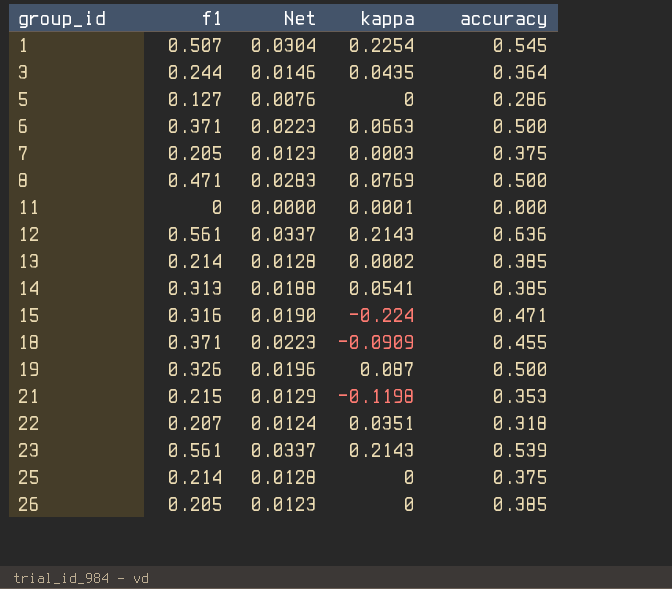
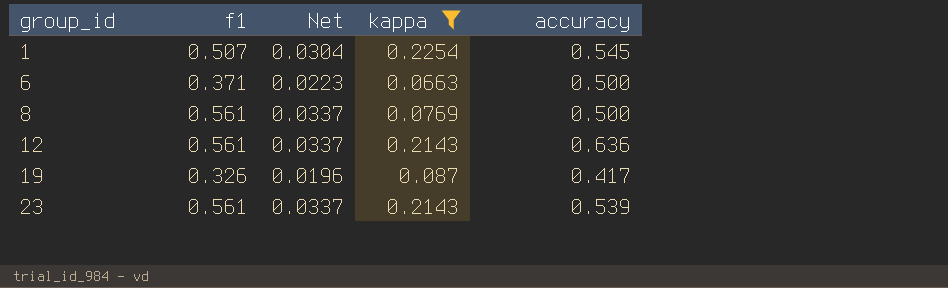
filter: none -> kappa >= 0.0663
8 | f1: 0.471 -> 0.561
8 | Net: 0.0283 -> 0.0337
19 | accuracy: 0.500 -> 0.417

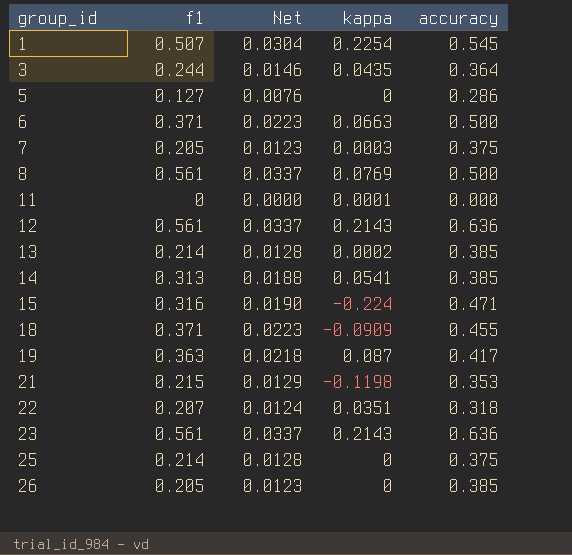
filter: kappa >= 0.0663 -> none
19 | f1: 0.326 -> 0.363
19 | Net: 0.0196 -> 0.0218
23 | accuracy: 0.539 -> 0.636

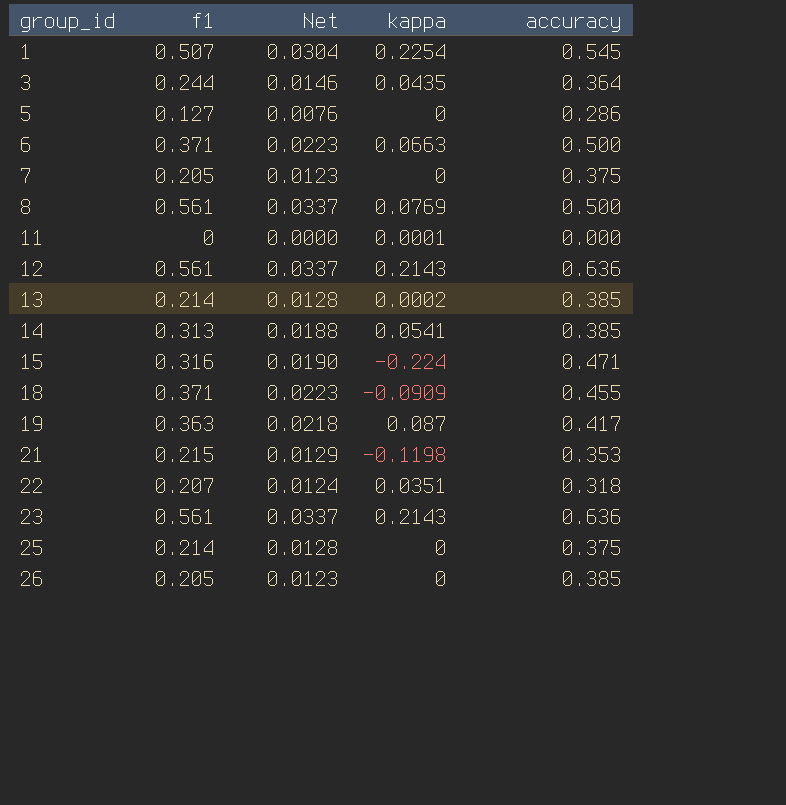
7 | kappa: 0.0003 -> 0

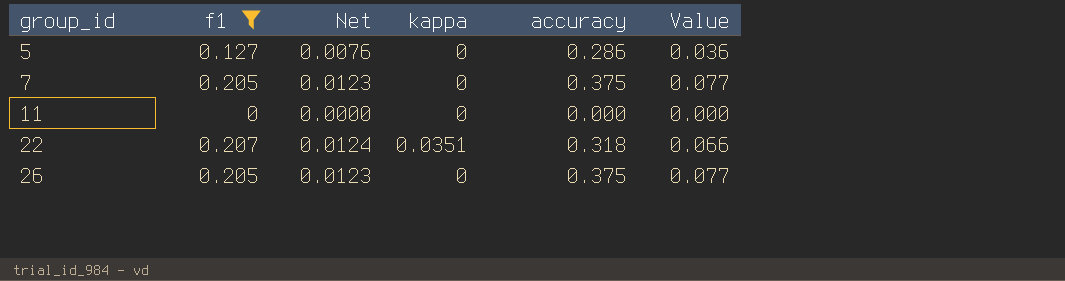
filter: none -> f1 <= 0.207
column Value | formula: none -> [f1] * [accuracy]
11 | kappa: 0.0001 -> 0
26 | accuracy: 0.385 -> 0.375

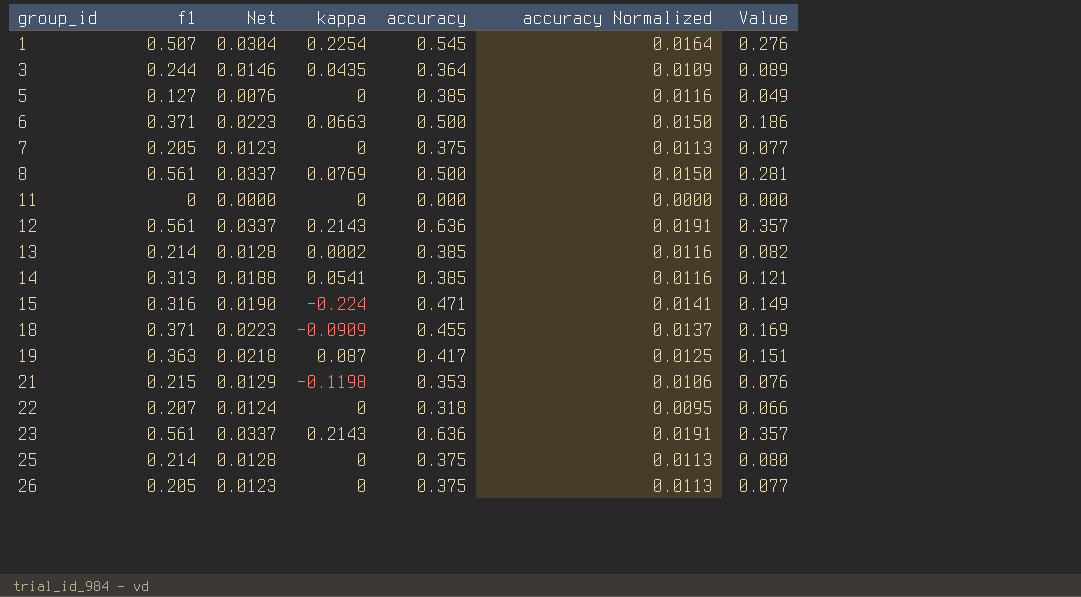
filter: f1 <= 0.207 -> none
column accuracy Normalized | formula: none -> [accuracy] * 0.03
5 | accuracy: 0.286 -> 0.385
5 | Value: 0.036 -> 0.049
22 | kappa: 0.0351 -> 0

